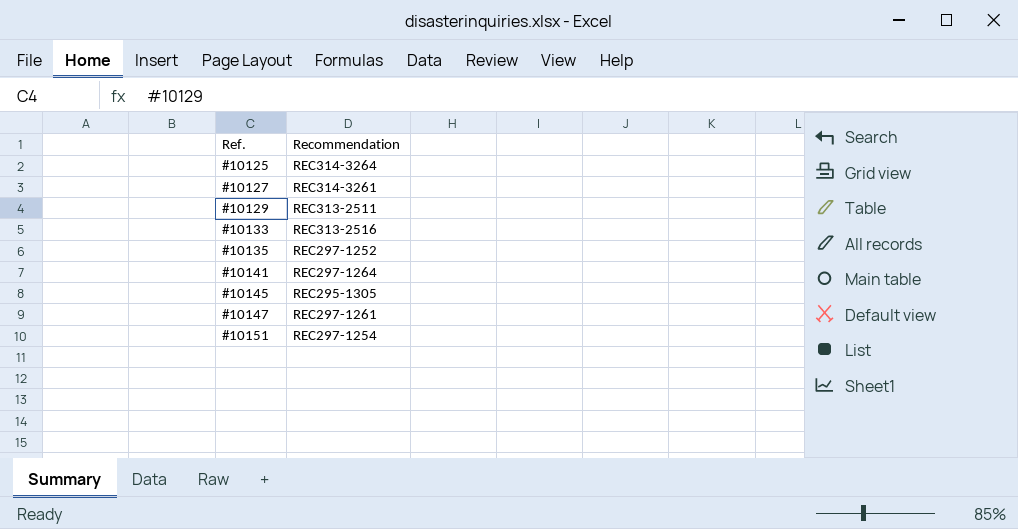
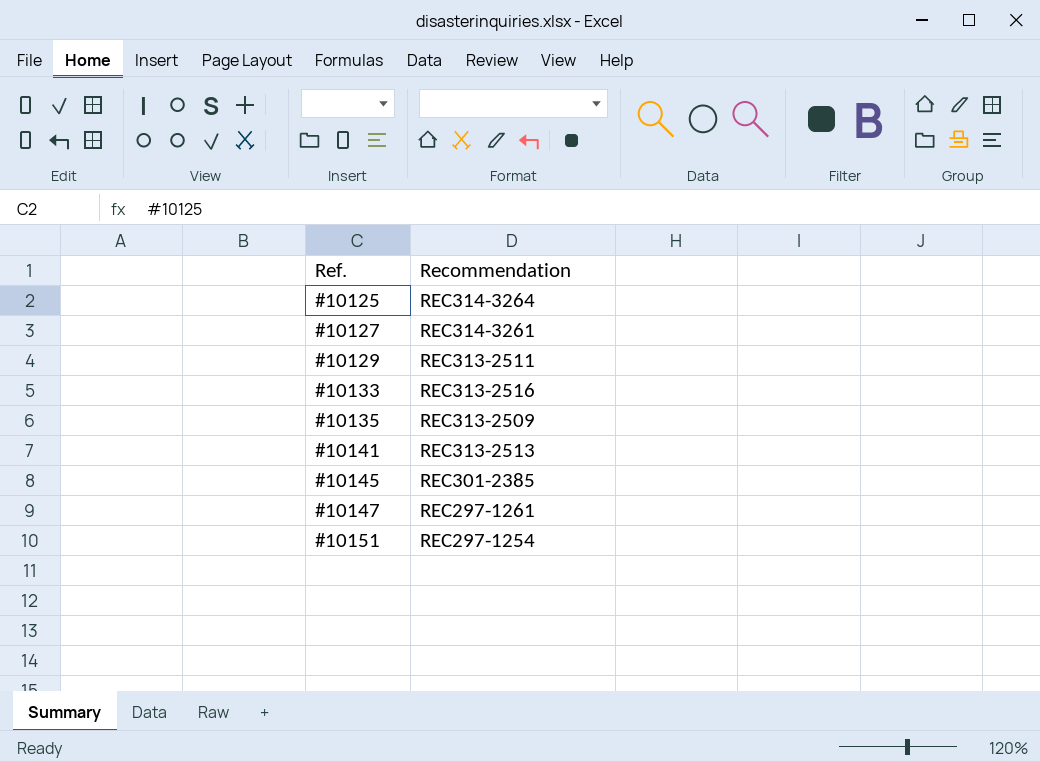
#10135 | Recommendation: REC297-1252 -> REC313-2509
#10141 | Recommendation: REC297-1264 -> REC313-2513
#10145 | Recommendation: REC295-1305 -> REC301-2385

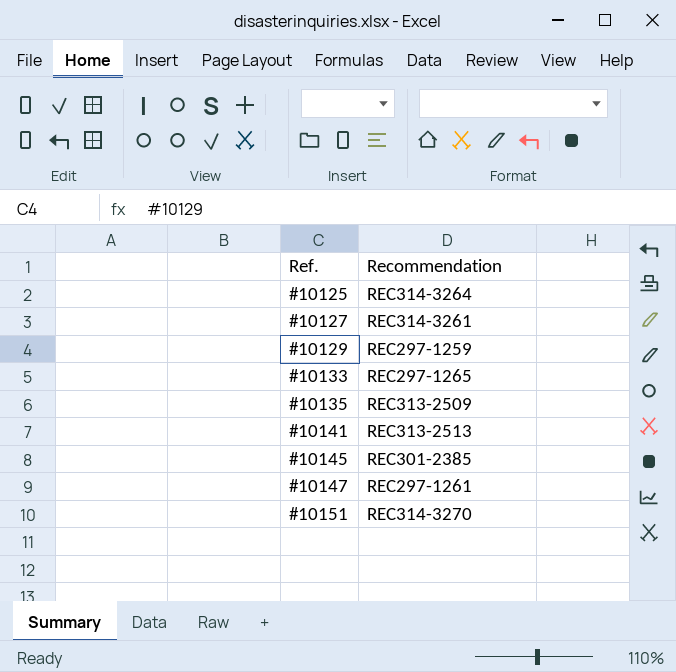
#10129 | Recommendation: REC313-2511 -> REC297-1259
#10133 | Recommendation: REC313-2516 -> REC297-1265
#10151 | Recommendation: REC297-1254 -> REC314-3270

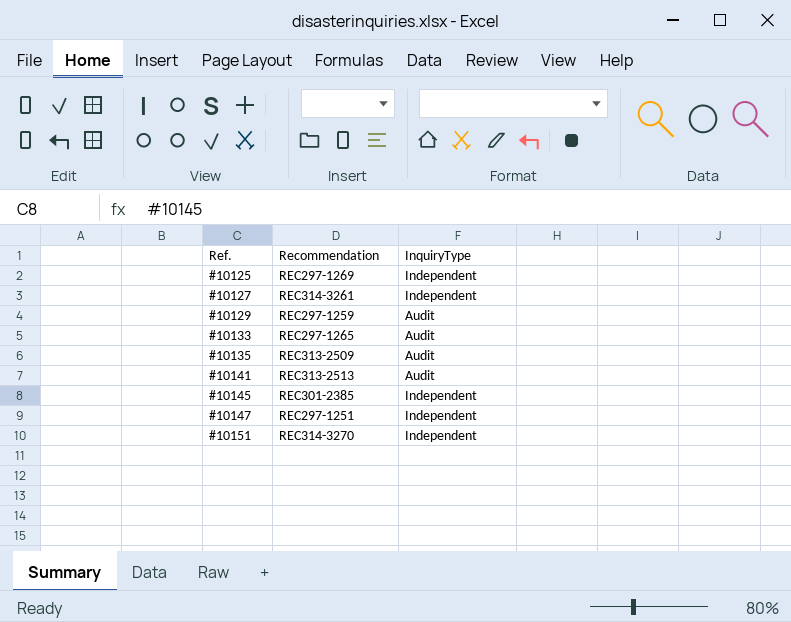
column InquiryType | position: none -> 3
#10125 | Recommendation: REC314-3264 -> REC297-1269
#10147 | Recommendation: REC297-1261 -> REC297-1251

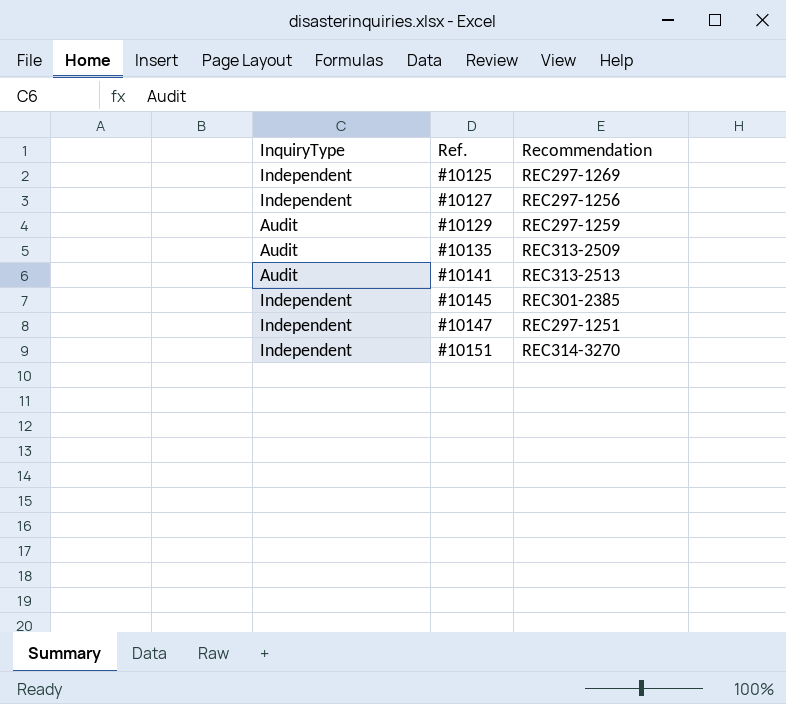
column InquiryType | position: 3 -> 1
row #10133: REC297-1265 | Audit -> none
#10127 | Recommendation: REC314-3261 -> REC297-1256

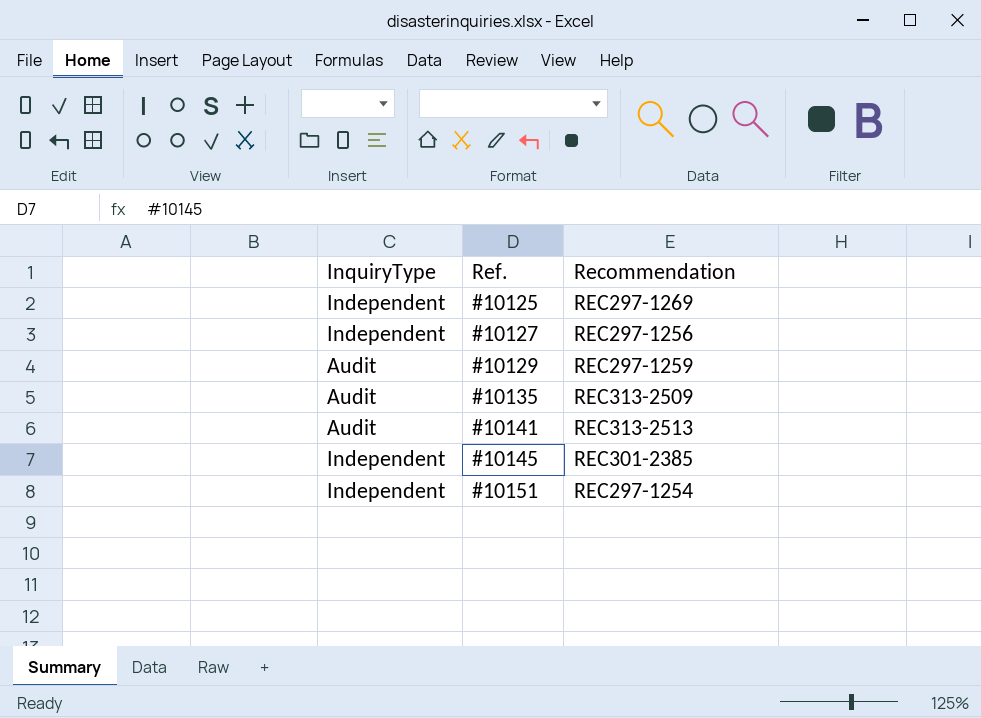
row #10147: Independent | REC297-1251 -> none
#10151 | Recommendation: REC314-3270 -> REC297-1254

